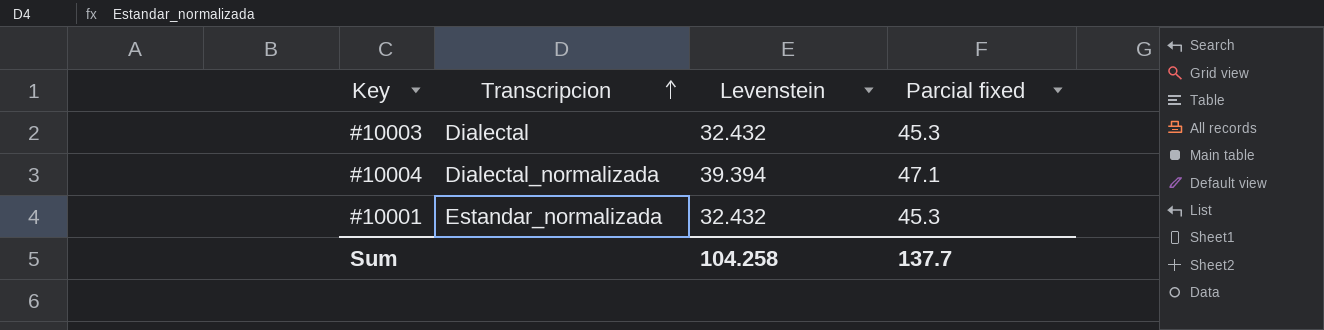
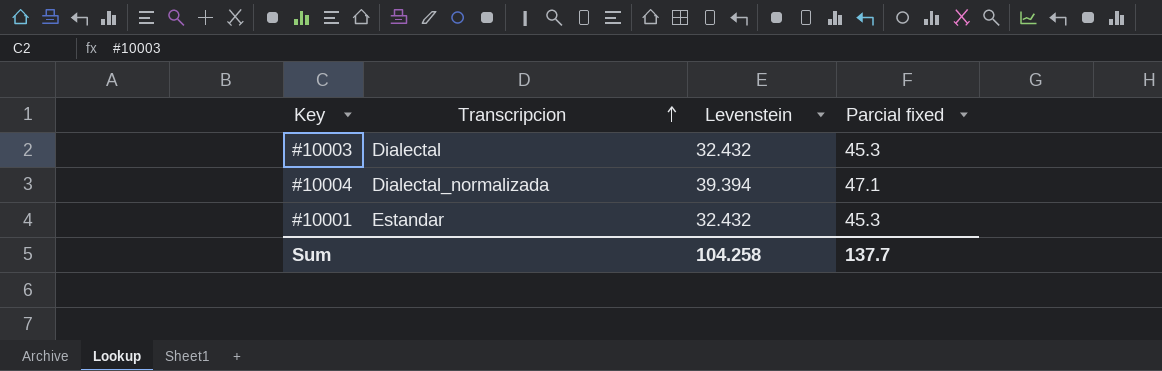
#10001 | Transcripcion: Estandar_normalizada -> Estandar

